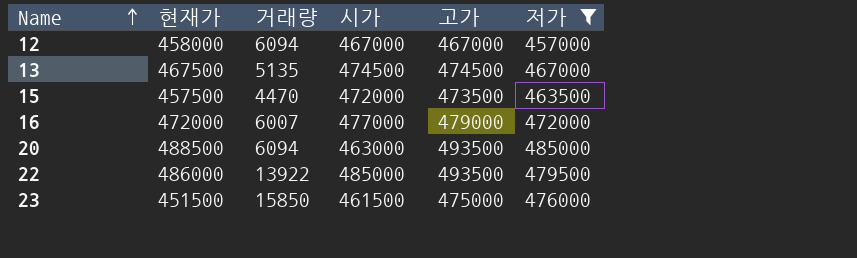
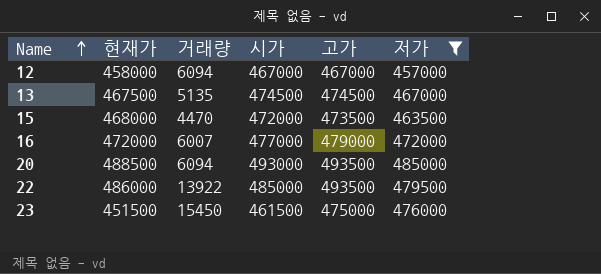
15 | 현재가: 457500 -> 468000
20 | 시가: 463000 -> 493000
23 | 거래량: 15850 -> 15450

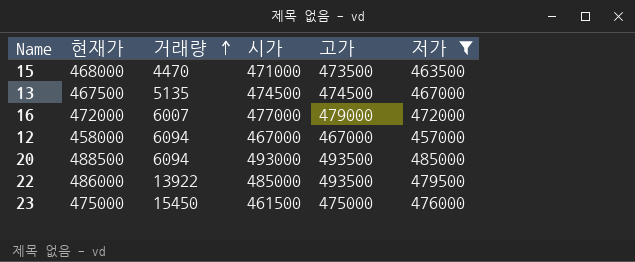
row order: Name ascending -> 거래량 ascending
15 | 시가: 472000 -> 471000
23 | 현재가: 451500 -> 475000

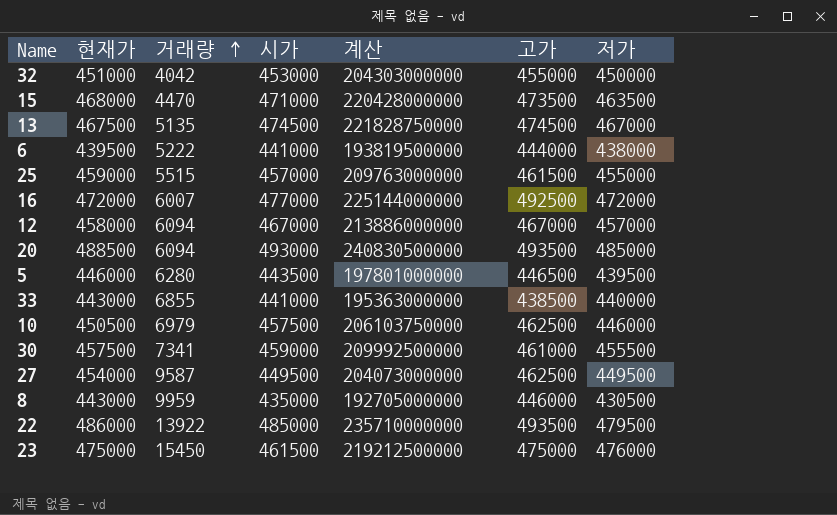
filter: 저가 >= 457000 -> none
column 계산 | formula: none -> [현재가] * [시가]
16 | 고가: 479000 -> 492500

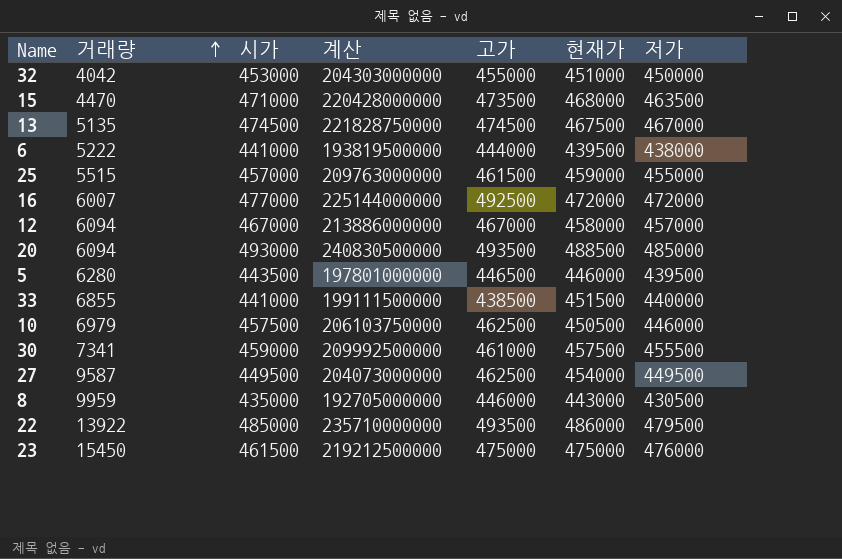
column 현재가 | position: 2 -> 6
33 | 계산: 195363000000 -> 199111500000
33 | 현재가: 443000 -> 451500

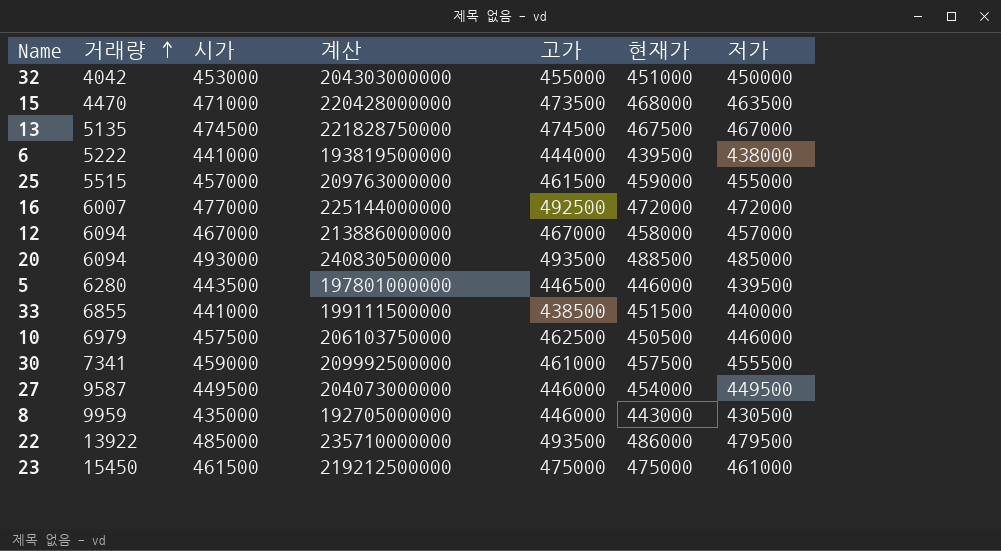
27 | 고가: 462500 -> 446000
23 | 저가: 476000 -> 461000

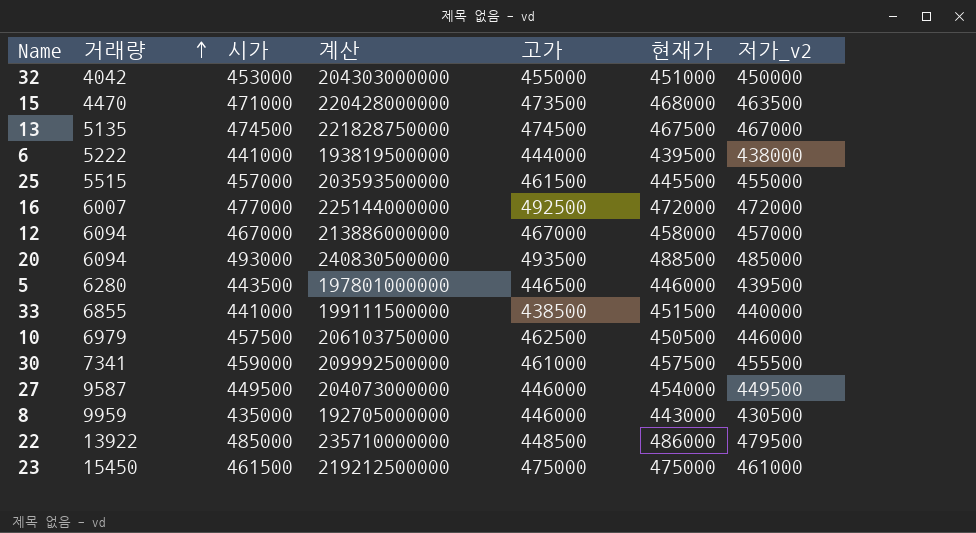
column name: 저가 -> 저가_v2
25 | 계산: 209763000000 -> 203593500000
25 | 현재가: 459000 -> 445500
22 | 고가: 493500 -> 448500

